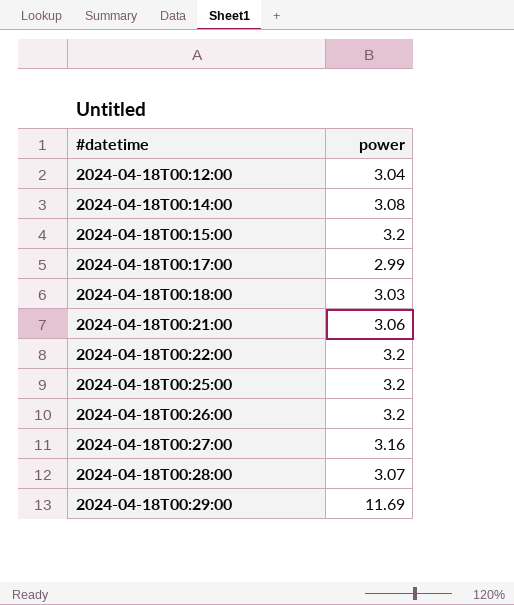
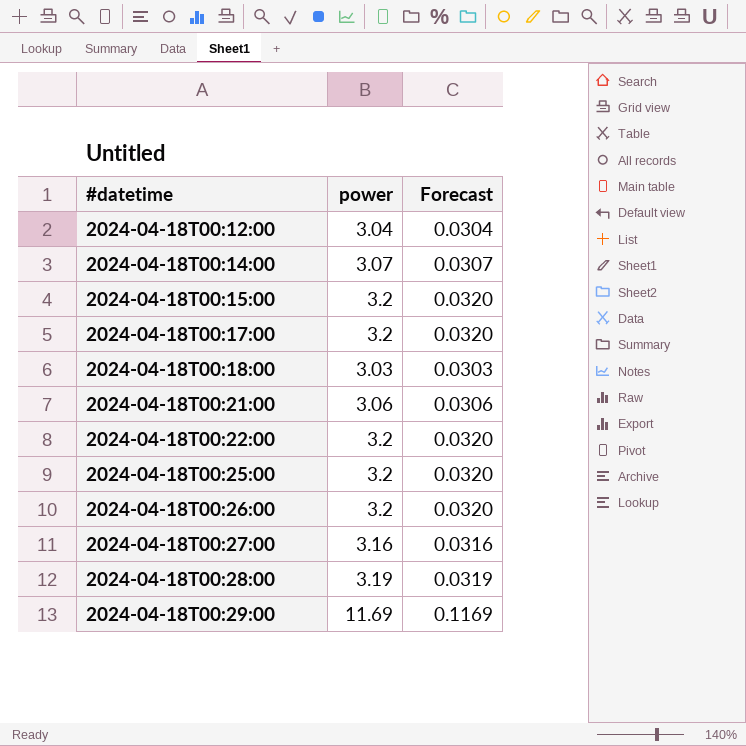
column Forecast | formula: none -> [power] * 0.01
2024-04-18T00:14:00 | power: 3.08 -> 3.07
2024-04-18T00:17:00 | power: 2.99 -> 3.2
2024-04-18T00:28:00 | power: 3.07 -> 3.19

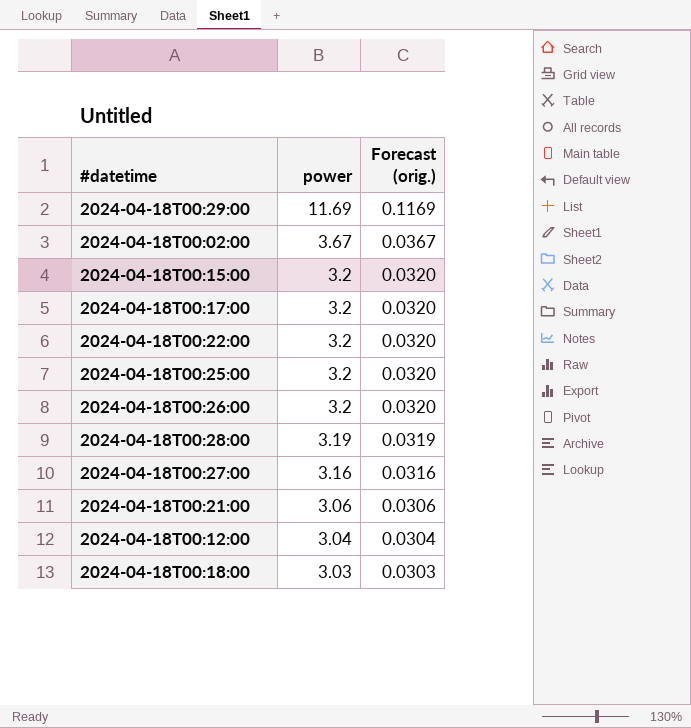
row order: #datetime ascending -> power descending
column name: Forecast -> Forecast (orig.)
row 2024-04-18T00:14:00: 3.07 | 0.0307 -> none
row 2024-04-18T00:02:00: none -> 3.67 | 0.0367

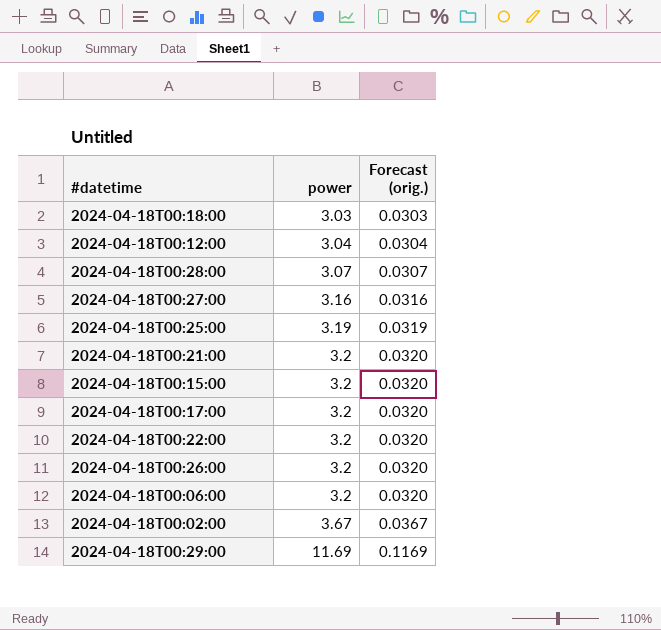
row order: power descending -> power ascending
2024-04-18T00:28:00 | power: 3.19 -> 3.07
2024-04-18T00:28:00 | Forecast (orig.): 0.0319 -> 0.0307
2024-04-18T00:25:00 | power: 3.2 -> 3.19
2024-04-18T00:25:00 | Forecast (orig.): 0.0320 -> 0.0319
2024-04-18T00:21:00 | power: 3.06 -> 3.2
2024-04-18T00:21:00 | Forecast (orig.): 0.0306 -> 0.0320
row 2024-04-18T00:06:00: none -> 3.2 | 0.0320

